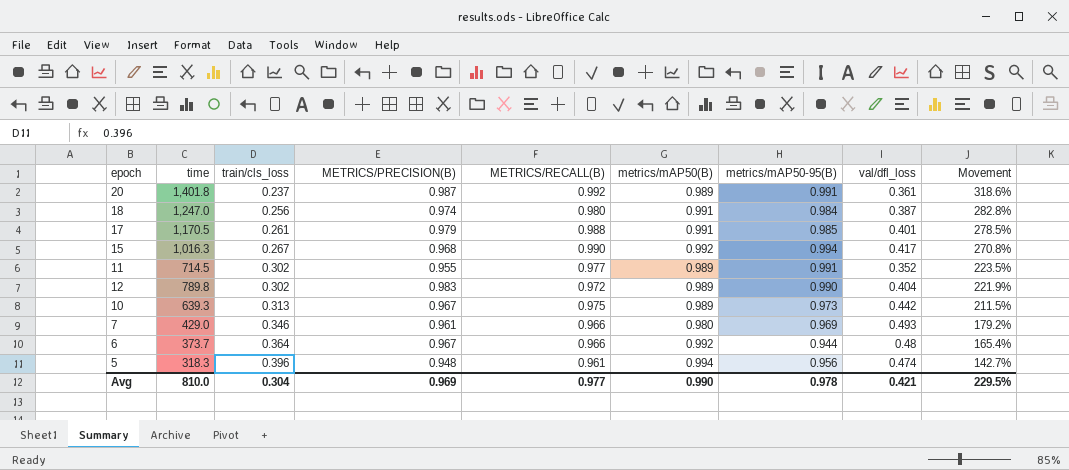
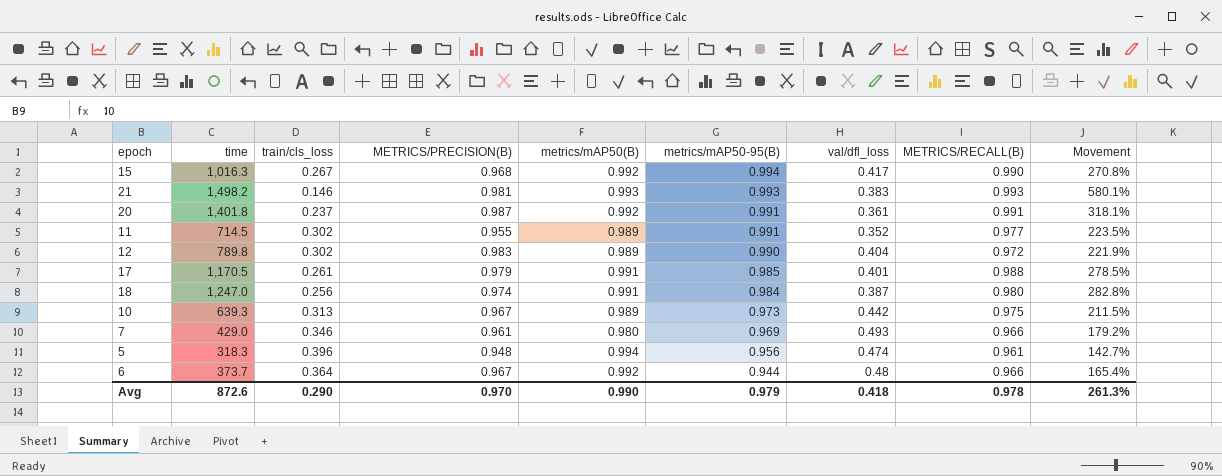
row order: train/cls_loss ascending -> metrics/mAP50-95(B) descending
column METRICS/RECALL(B) | position: 5 -> 8
row 21: none -> 1,498.2 | 0.146 | 0.981 | 0.993 | 0.993 | 0.383 | 0.993 | 580.1%
20 | metrics/mAP50(B): 0.989 -> 0.992
20 | METRICS/RECALL(B): 0.992 -> 0.991
20 | Movement: 318.6% -> 318.1%
Avg | time: 810.0 -> 872.6
Avg | train/cls_loss: 0.304 -> 0.290
Avg | METRICS/PRECISION(B): 0.969 -> 0.970
Avg | metrics/mAP50-95(B): 0.978 -> 0.979
Avg | val/dfl_loss: 0.421 -> 0.418
Avg | METRICS/RECALL(B): 0.977 -> 0.978
Avg | Movement: 229.5% -> 261.3%

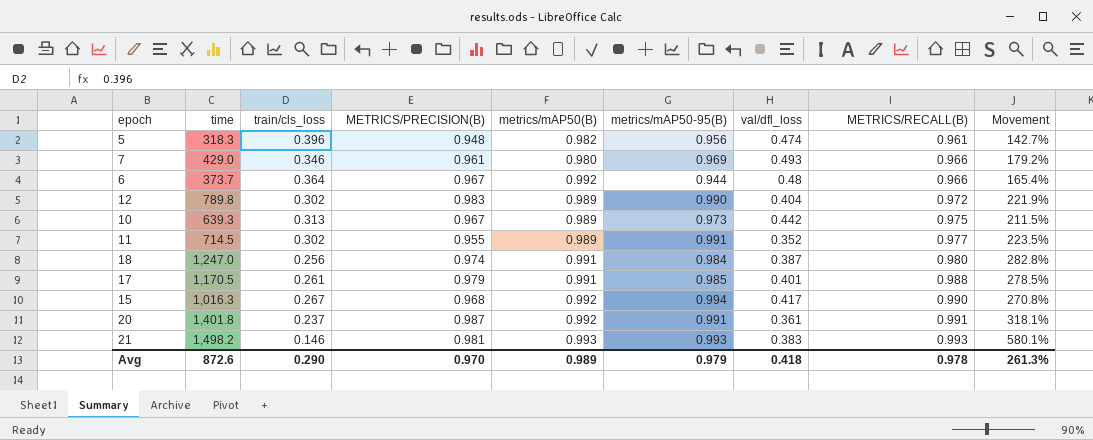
row order: metrics/mAP50-95(B) descending -> METRICS/RECALL(B) ascending
5 | metrics/mAP50(B): 0.994 -> 0.982
Avg | metrics/mAP50(B): 0.990 -> 0.989

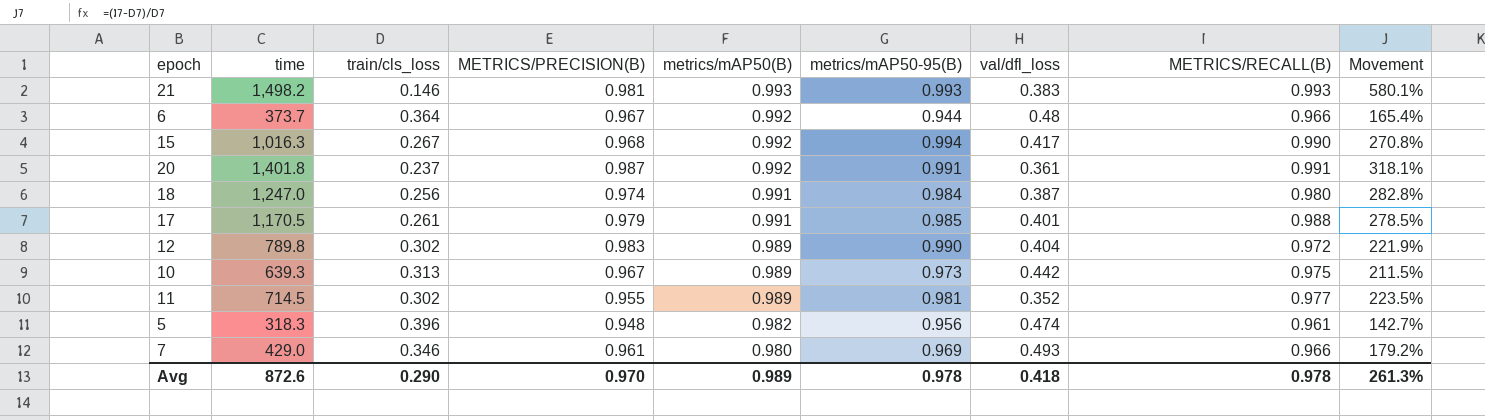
row order: METRICS/RECALL(B) ascending -> metrics/mAP50(B) descending
11 | metrics/mAP50-95(B): 0.991 -> 0.981
Avg | metrics/mAP50-95(B): 0.979 -> 0.978

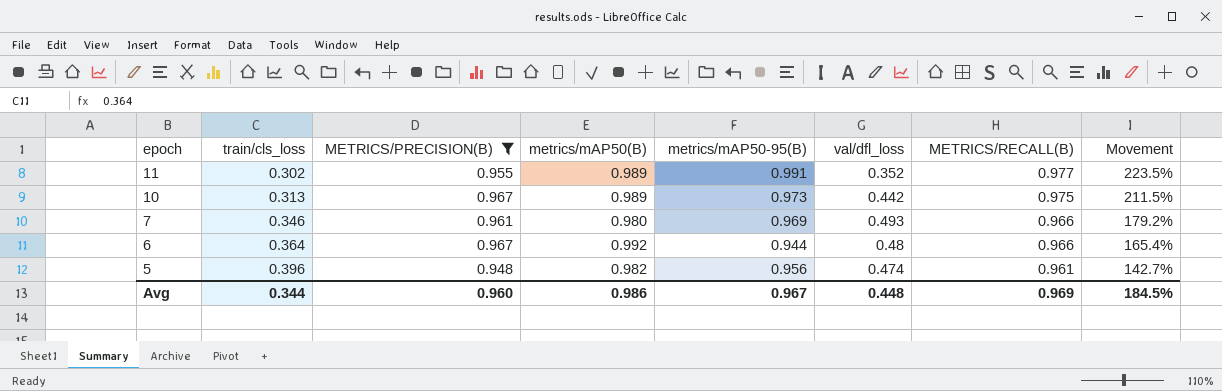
filter: none -> METRICS/PRECISION(B) <= 0.967
row order: metrics/mAP50(B) descending -> epoch descending
column time | position: 2 -> none
11 | metrics/mAP50-95(B): 0.981 -> 0.991
Avg | train/cls_loss: 0.290 -> 0.344
Avg | METRICS/PRECISION(B): 0.970 -> 0.960
Avg | metrics/mAP50(B): 0.989 -> 0.986
Avg | metrics/mAP50-95(B): 0.978 -> 0.967
Avg | val/dfl_loss: 0.418 -> 0.448
Avg | METRICS/RECALL(B): 0.978 -> 0.969
Avg | Movement: 261.3% -> 184.5%

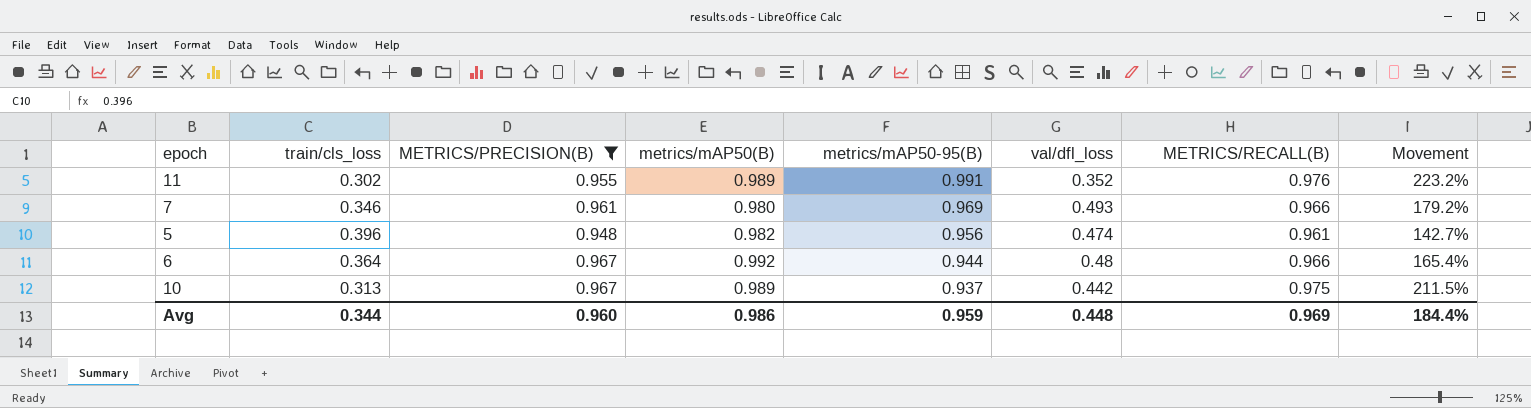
row order: epoch descending -> metrics/mAP50-95(B) descending
11 | METRICS/RECALL(B): 0.977 -> 0.976
11 | Movement: 223.5% -> 223.2%
10 | metrics/mAP50-95(B): 0.973 -> 0.937
Avg | metrics/mAP50-95(B): 0.967 -> 0.959
Avg | Movement: 184.5% -> 184.4%

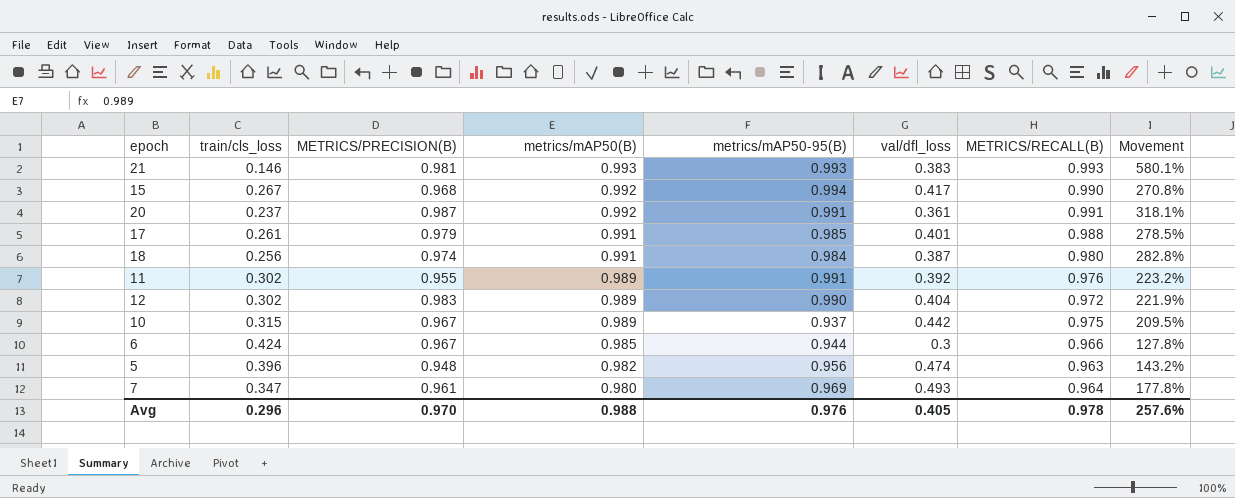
filter: METRICS/PRECISION(B) <= 0.967 -> none
row order: metrics/mAP50-95(B) descending -> metrics/mAP50(B) descending
11 | val/dfl_loss: 0.352 -> 0.392
10 | train/cls_loss: 0.313 -> 0.315
10 | Movement: 211.5% -> 209.5%
6 | train/cls_loss: 0.364 -> 0.424
6 | metrics/mAP50(B): 0.992 -> 0.985
6 | val/dfl_loss: 0.48 -> 0.3
6 | Movement: 165.4% -> 127.8%
5 | METRICS/RECALL(B): 0.961 -> 0.963
5 | Movement: 142.7% -> 143.2%
7 | train/cls_loss: 0.346 -> 0.347
7 | METRICS/RECALL(B): 0.966 -> 0.964
7 | Movement: 179.2% -> 177.8%
Avg | train/cls_loss: 0.344 -> 0.296
Avg | METRICS/PRECISION(B): 0.960 -> 0.970
Avg | metrics/mAP50(B): 0.986 -> 0.988
Avg | metrics/mAP50-95(B): 0.959 -> 0.976
Avg | val/dfl_loss: 0.448 -> 0.405
Avg | METRICS/RECALL(B): 0.969 -> 0.978
Avg | Movement: 184.4% -> 257.6%

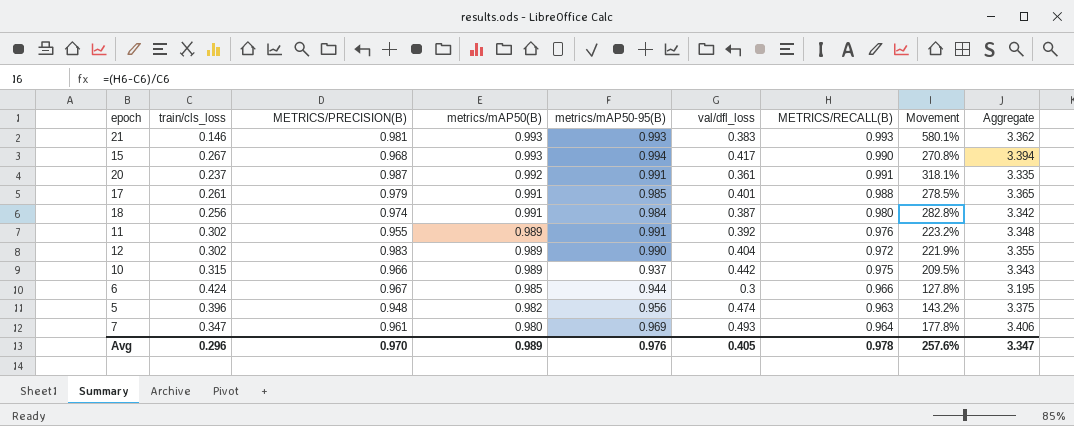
column Aggregate | formula: none -> [metrics/mAP50(B)] + [metrics/mAP50-95(B)] + [val/dfl_loss] + [METRICS/RECALL(B)]
15 | metrics/mAP50(B): 0.992 -> 0.993
10 | METRICS/PRECISION(B): 0.967 -> 0.966
Avg | metrics/mAP50(B): 0.988 -> 0.989

